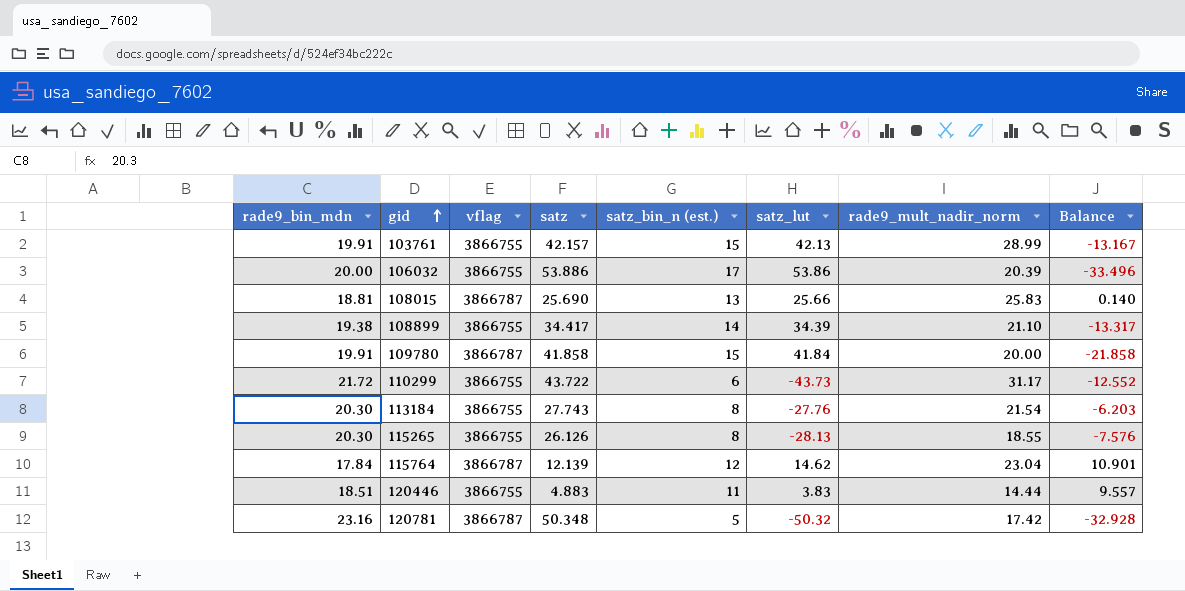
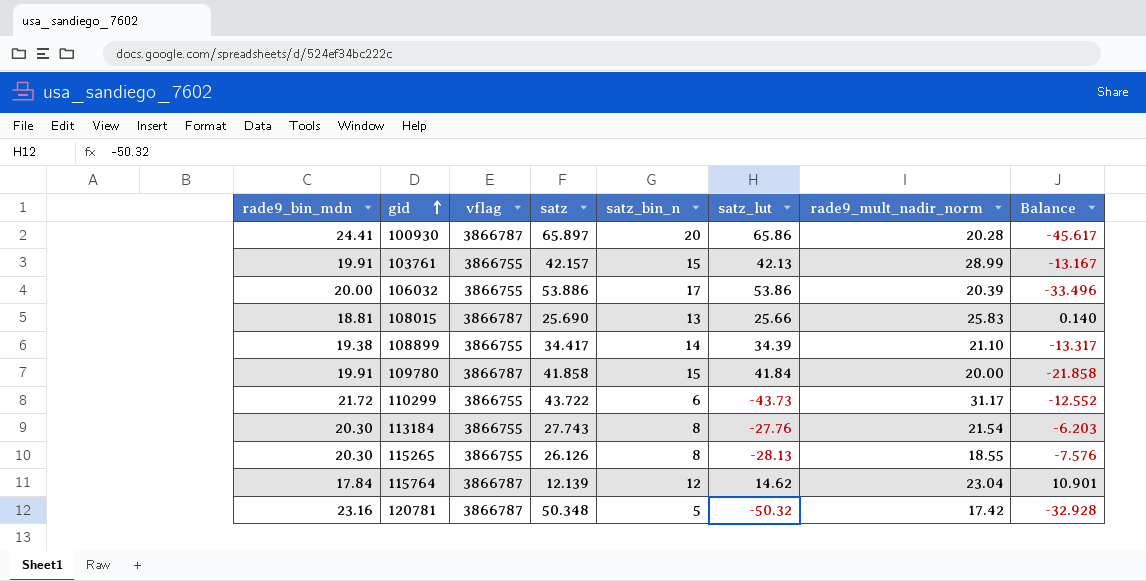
column name: satz_bin_n (est.) -> satz_bin_n
row 120446: 18.51 | 3866755 | 4.883 | 11 | 3.83 | 14.44 | 9.557 -> none
row 100930: none -> 24.41 | 3866787 | 65.897 | 20 | 65.86 | 20.28 | -45.617

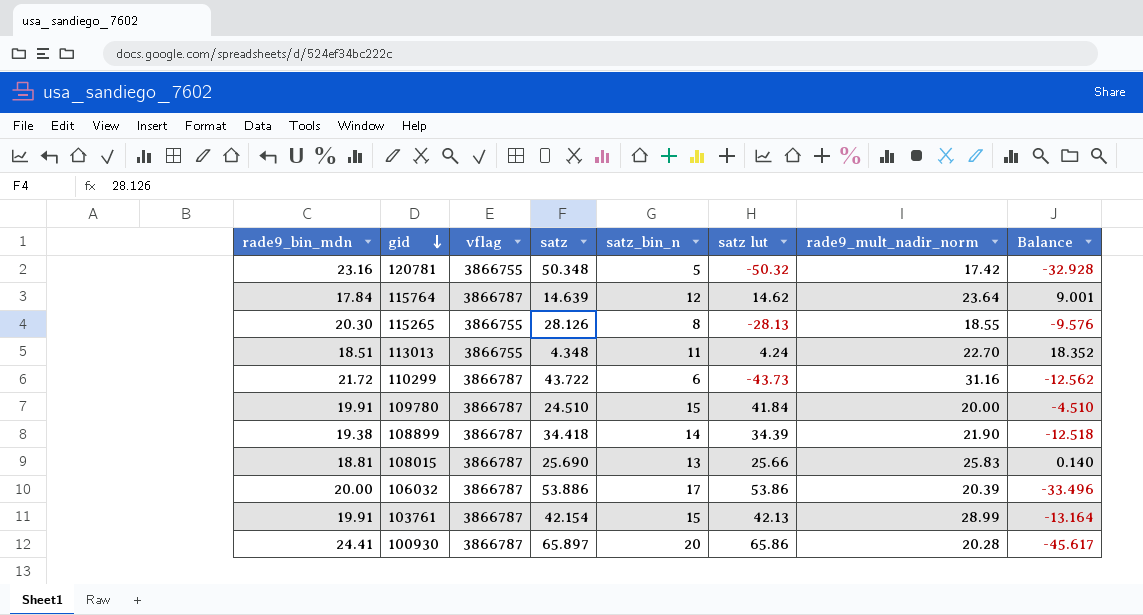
row order: gid ascending -> gid descending
column name: satz_lut -> satz lut
row 113184: 20.30 | 3866755 | 27.743 | 8 | -27.76 | 21.54 | -6.203 -> none
120781 | vflag: 3866787 -> 3866755
115764 | satz: 12.139 -> 14.639
115764 | rade9_mult_nadir_norm: 23.04 -> 23.64
115764 | Balance: 10.901 -> 9.001
115265 | satz: 26.126 -> 28.126
115265 | Balance: -7.576 -> -9.576
row 113013: none -> 18.51 | 3866755 | 4.348 | 11 | 4.24 | 22.70 | 18.352
110299 | vflag: 3866755 -> 3866787
110299 | rade9_mult_nadir_norm: 31.17 -> 31.16
110299 | Balance: -12.552 -> -12.562
109780 | satz: 41.858 -> 24.510
109780 | Balance: -21.858 -> -4.510
108899 | vflag: 3866755 -> 3866787
108899 | satz: 34.417 -> 34.418
108899 | rade9_mult_nadir_norm: 21.10 -> 21.90
108899 | Balance: -13.317 -> -12.518
106032 | vflag: 3866755 -> 3866787
103761 | vflag: 3866755 -> 3866787
103761 | satz: 42.157 -> 42.154
103761 | Balance: -13.167 -> -13.164

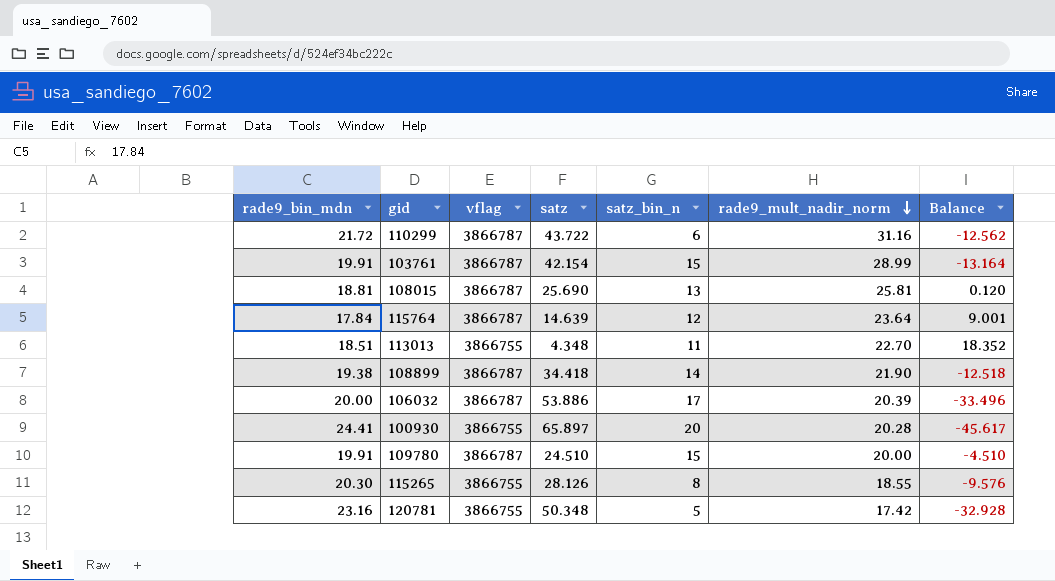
row order: gid descending -> rade9_mult_nadir_norm descending
column satz lut | position: 6 -> none
108015 | rade9_mult_nadir_norm: 25.83 -> 25.81
108015 | Balance: 0.140 -> 0.120
100930 | vflag: 3866787 -> 3866755

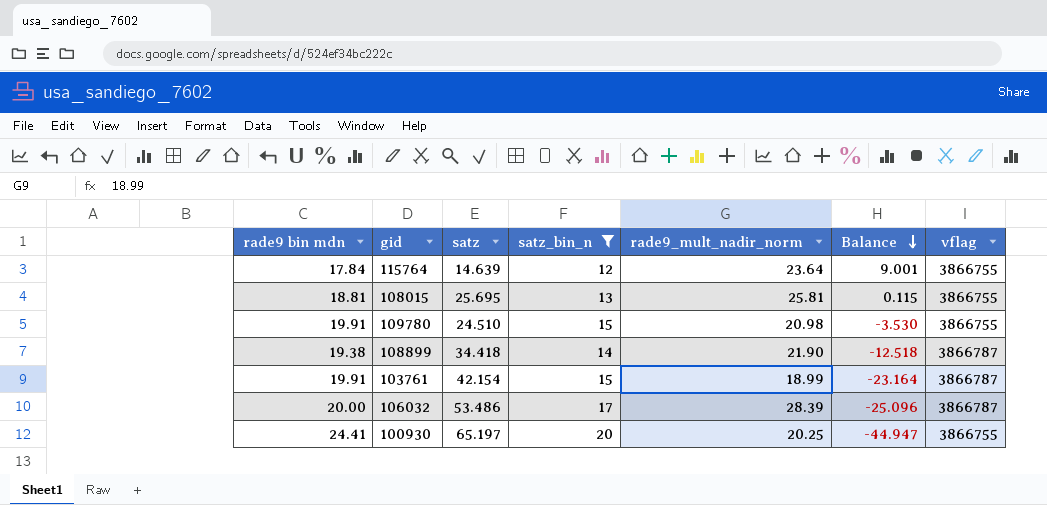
filter: none -> satz_bin_n >= 12
row order: rade9_mult_nadir_norm descending -> Balance descending
column name: rade9_bin_mdn -> rade9 bin mdn
column vflag | position: 3 -> 7
115764 | vflag: 3866787 -> 3866755
108015 | satz: 25.690 -> 25.695
108015 | Balance: 0.120 -> 0.115
108015 | vflag: 3866787 -> 3866755
109780 | rade9_mult_nadir_norm: 20.00 -> 20.98
109780 | Balance: -4.510 -> -3.530
109780 | vflag: 3866787 -> 3866755
103761 | rade9_mult_nadir_norm: 28.99 -> 18.99
103761 | Balance: -13.164 -> -23.164
106032 | satz: 53.886 -> 53.486
106032 | rade9_mult_nadir_norm: 20.39 -> 28.39
106032 | Balance: -33.496 -> -25.096
100930 | satz: 65.897 -> 65.197
100930 | rade9_mult_nadir_norm: 20.28 -> 20.25
100930 | Balance: -45.617 -> -44.947

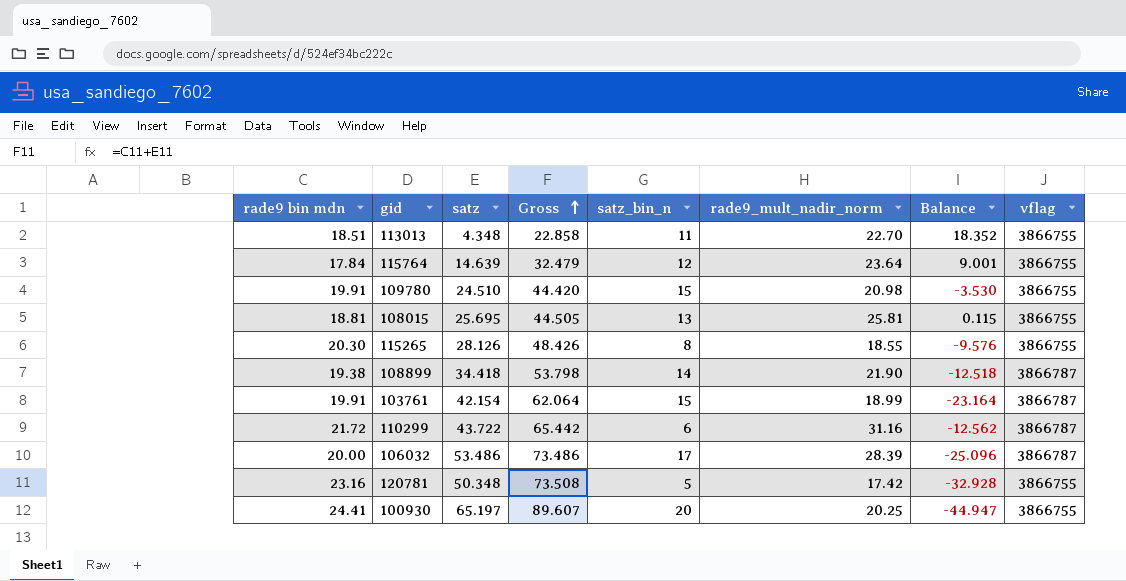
filter: satz_bin_n >= 12 -> none
row order: Balance descending -> Gross ascending
column Gross | formula: none -> [rade9 bin mdn] + [satz]

